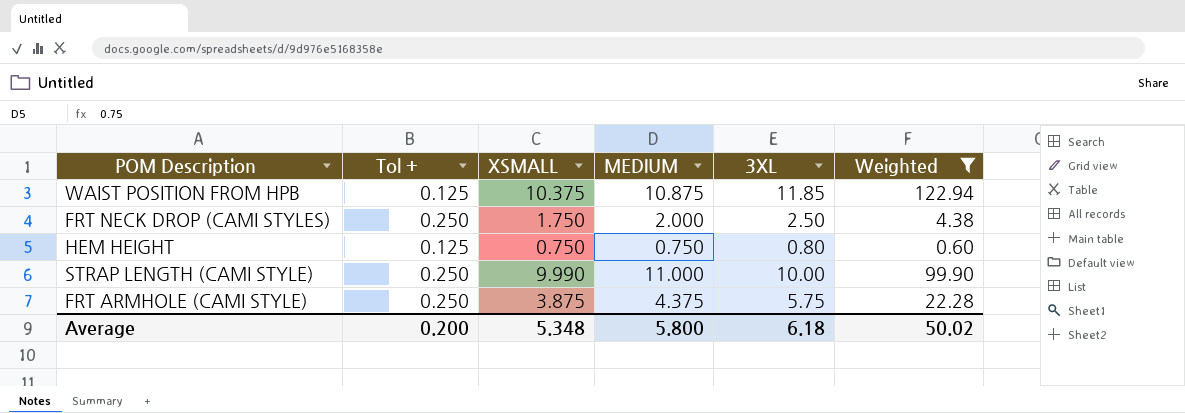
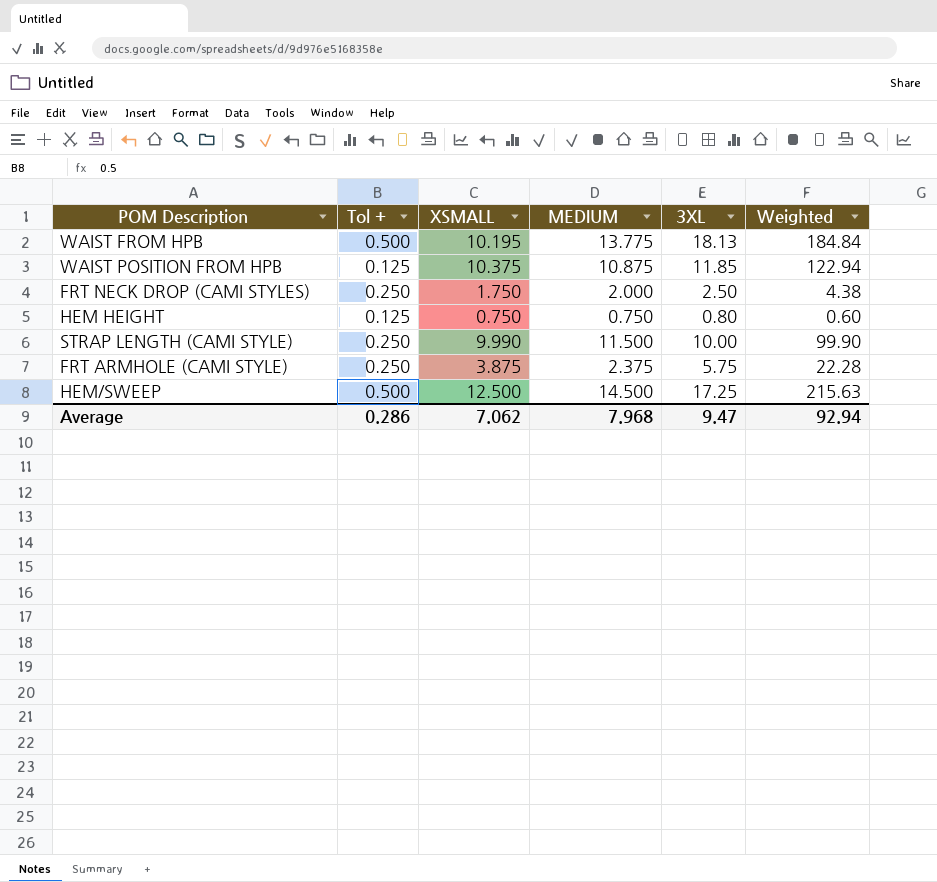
filter: Weighted <= 122.94 -> none
STRAP LENGTH (CAMI STYLE) | MEDIUM: 11.000 -> 11.500
FRT ARMHOLE (CAMI STYLE) | MEDIUM: 4.375 -> 2.375
Average | Tol +: 0.200 -> 0.286
Average | XSMALL: 5.348 -> 7.062
Average | MEDIUM: 5.800 -> 7.968
Average | 3XL: 6.18 -> 9.47
Average | Weighted: 50.02 -> 92.94

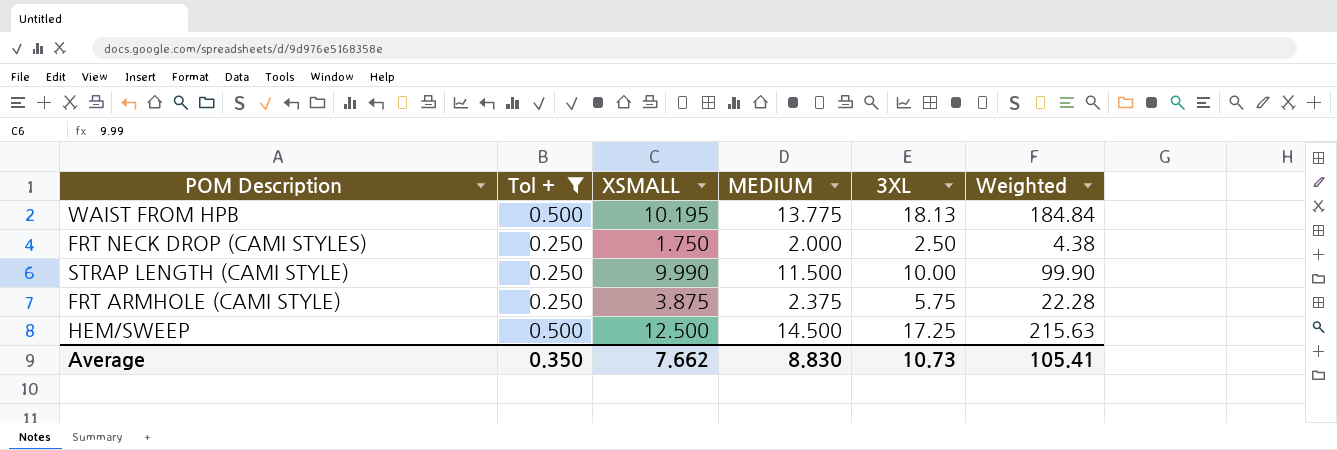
filter: none -> Tol + != 0.125
Average | Tol +: 0.286 -> 0.350
Average | XSMALL: 7.062 -> 7.662
Average | MEDIUM: 7.968 -> 8.830
Average | 3XL: 9.47 -> 10.73
Average | Weighted: 92.94 -> 105.41

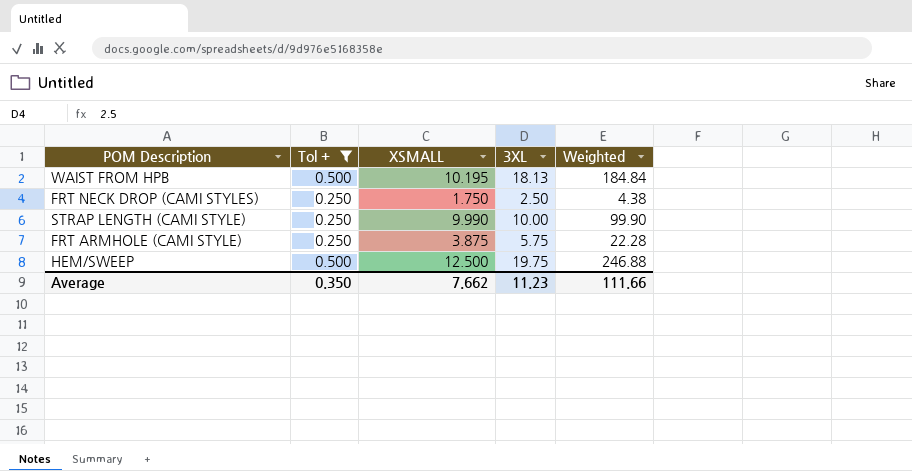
column MEDIUM | position: 4 -> none
HEM/SWEEP | 3XL: 17.25 -> 19.75
HEM/SWEEP | Weighted: 215.63 -> 246.88
Average | 3XL: 10.73 -> 11.23
Average | Weighted: 105.41 -> 111.66

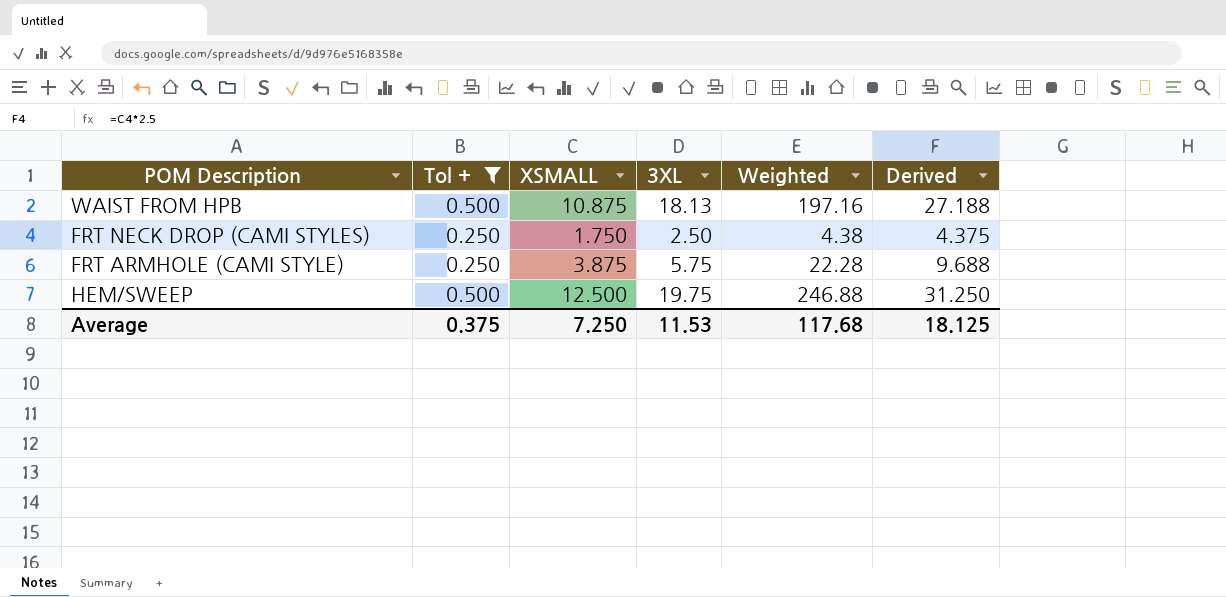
column Derived | formula: none -> [XSMALL] * 2.5
row STRAP LENGTH (CAMI STYLE): 0.250 | 9.990 | 10.00 | 99.90 -> none
WAIST FROM HPB | XSMALL: 10.195 -> 10.875
WAIST FROM HPB | Weighted: 184.84 -> 197.16
Average | Tol +: 0.350 -> 0.375
Average | XSMALL: 7.662 -> 7.250
Average | 3XL: 11.23 -> 11.53
Average | Weighted: 111.66 -> 117.68

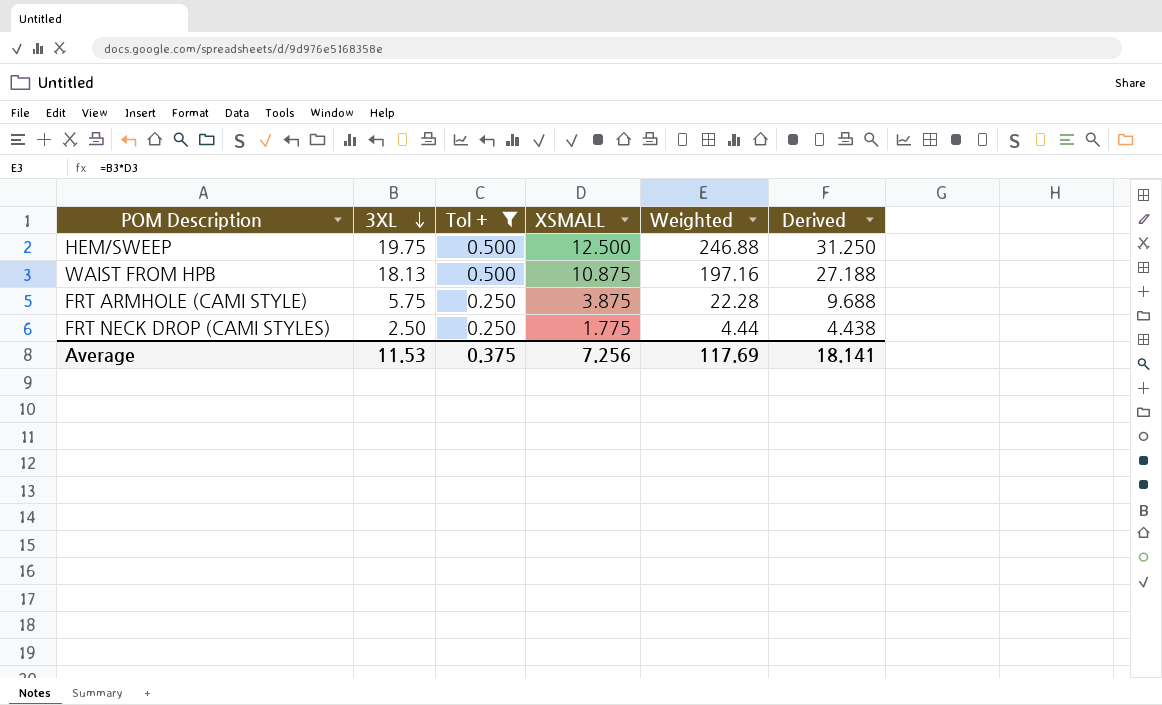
row order: none -> 3XL descending
column 3XL | position: 4 -> 2
FRT NECK DROP (CAMI STYLES) | XSMALL: 1.750 -> 1.775
FRT NECK DROP (CAMI STYLES) | Weighted: 4.38 -> 4.44
FRT NECK DROP (CAMI STYLES) | Derived: 4.375 -> 4.438
Average | XSMALL: 7.250 -> 7.256
Average | Weighted: 117.68 -> 117.69
Average | Derived: 18.125 -> 18.141

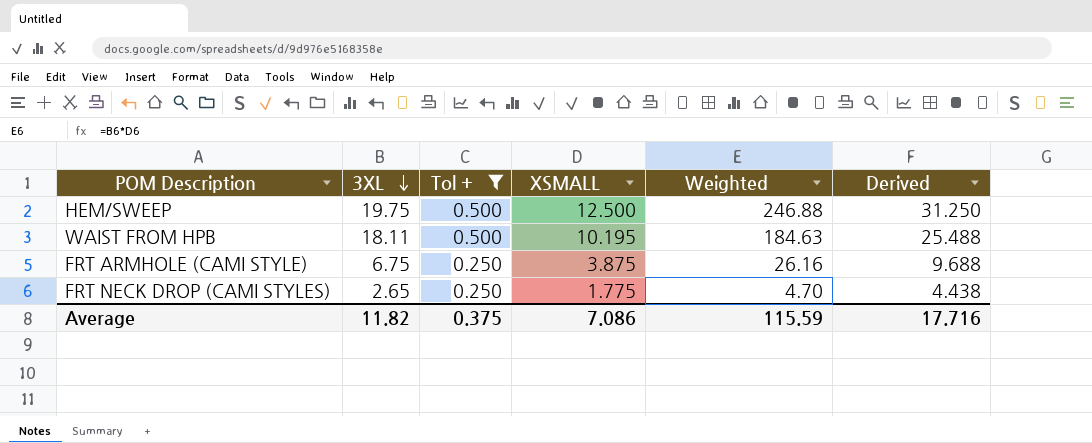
WAIST FROM HPB | 3XL: 18.13 -> 18.11
WAIST FROM HPB | XSMALL: 10.875 -> 10.195
WAIST FROM HPB | Weighted: 197.16 -> 184.63
WAIST FROM HPB | Derived: 27.188 -> 25.488
FRT ARMHOLE (CAMI STYLE) | 3XL: 5.75 -> 6.75
FRT ARMHOLE (CAMI STYLE) | Weighted: 22.28 -> 26.16
FRT NECK DROP (CAMI STYLES) | 3XL: 2.50 -> 2.65
FRT NECK DROP (CAMI STYLES) | Weighted: 4.44 -> 4.70
Average | 3XL: 11.53 -> 11.82
Average | XSMALL: 7.256 -> 7.086
Average | Weighted: 117.69 -> 115.59
Average | Derived: 18.141 -> 17.716

